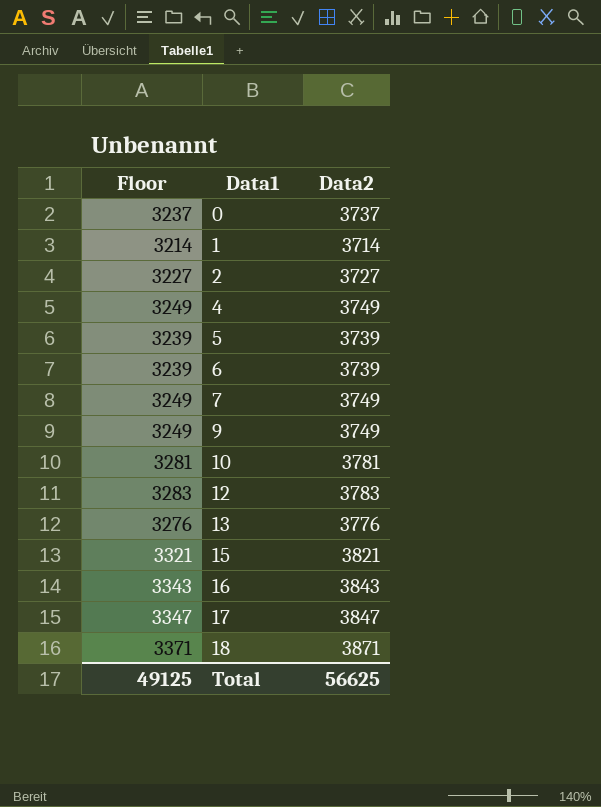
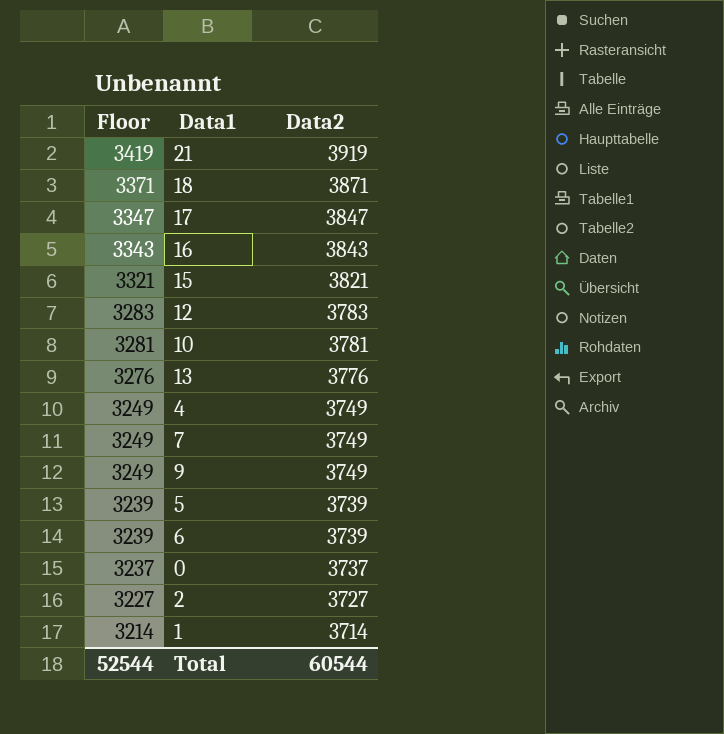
row order: Data1 ascending -> Floor descending
row 21: none -> 3419 | 3919
Total | Floor: 49125 -> 52544
Total | Data2: 56625 -> 60544

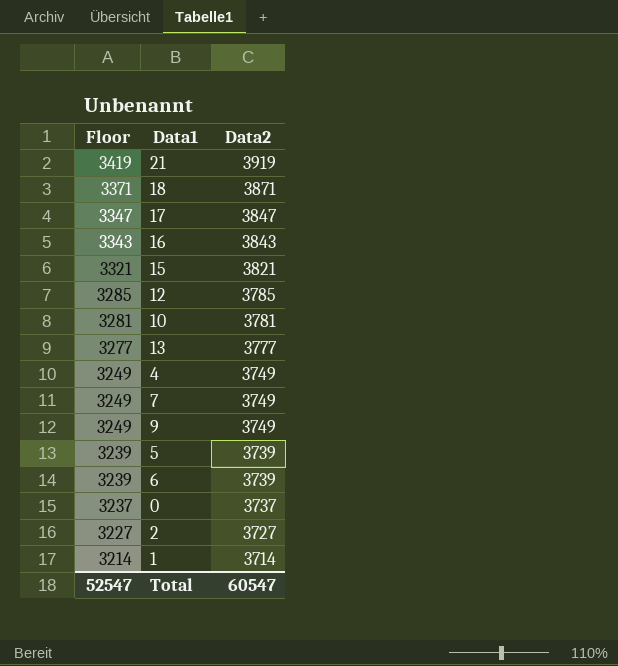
12 | Floor: 3283 -> 3285
12 | Data2: 3783 -> 3785
13 | Floor: 3276 -> 3277
13 | Data2: 3776 -> 3777
Total | Floor: 52544 -> 52547
Total | Data2: 60544 -> 60547

